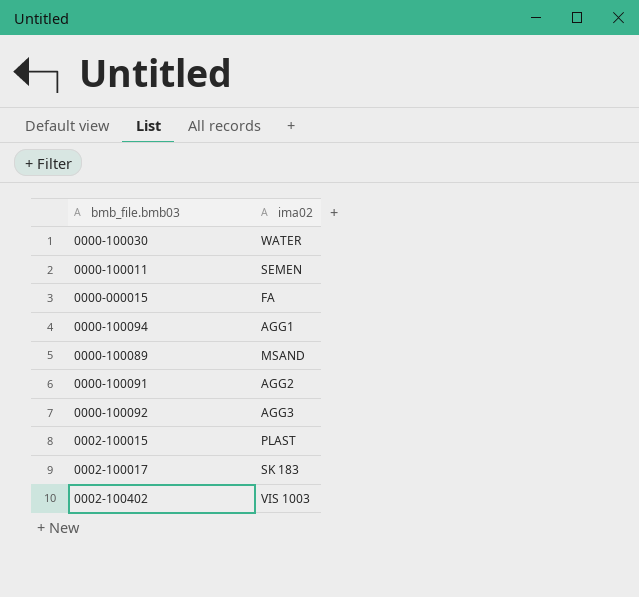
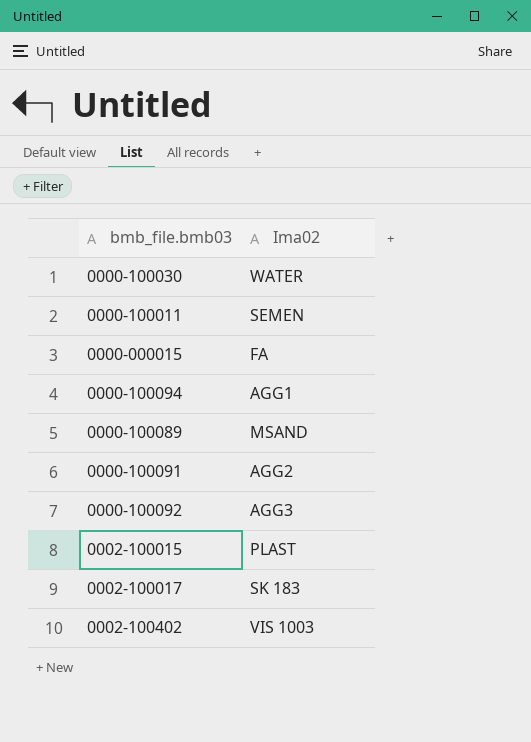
column name: ima02 -> Ima02

